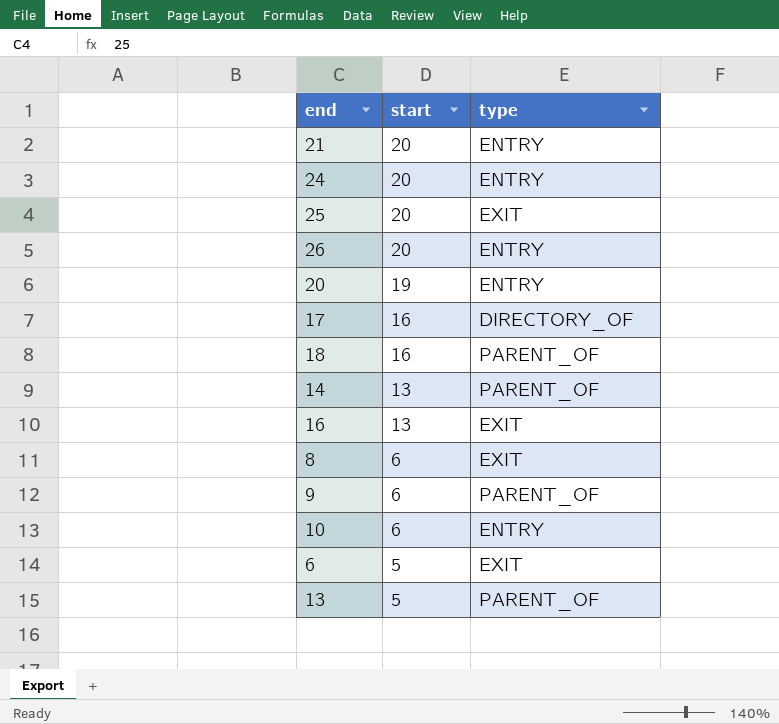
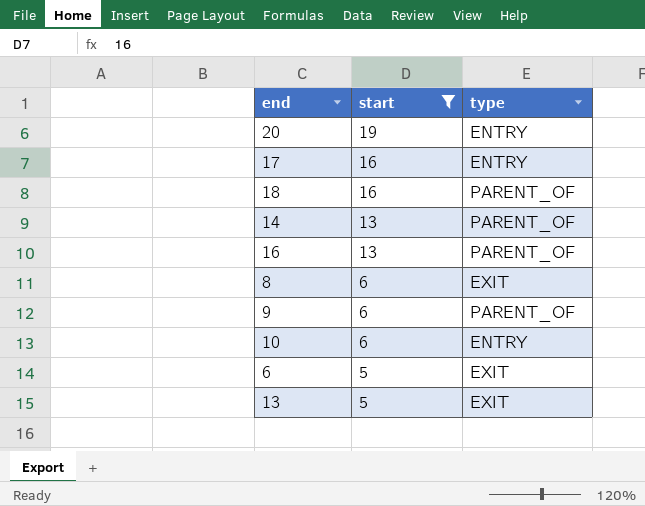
filter: none -> start != 20
17 | type: DIRECTORY_OF -> ENTRY
16 | type: EXIT -> PARENT_OF
13 | type: PARENT_OF -> EXIT

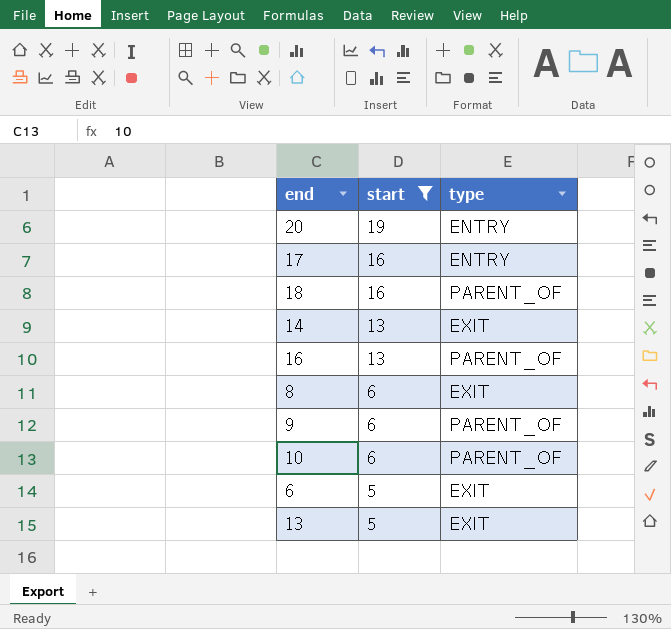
14 | type: PARENT_OF -> EXIT
10 | type: ENTRY -> PARENT_OF

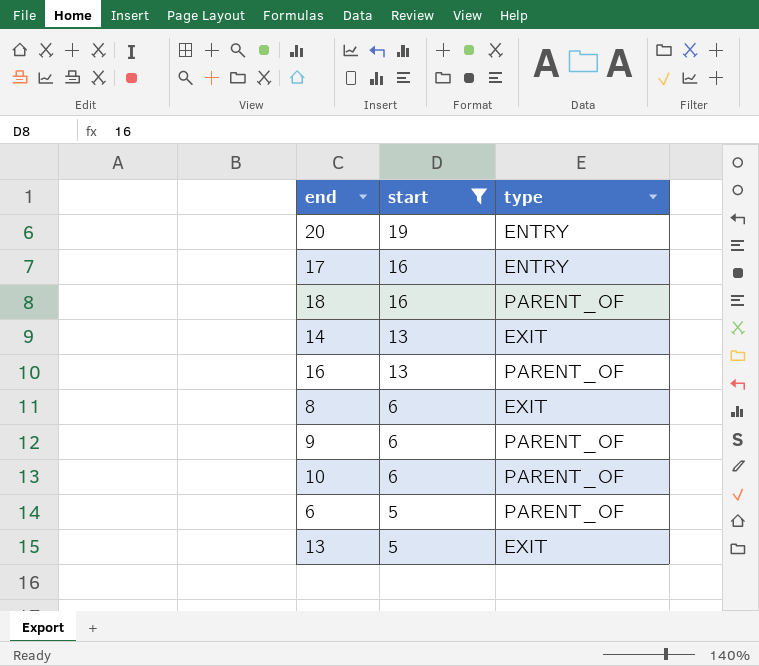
6 | type: EXIT -> PARENT_OF

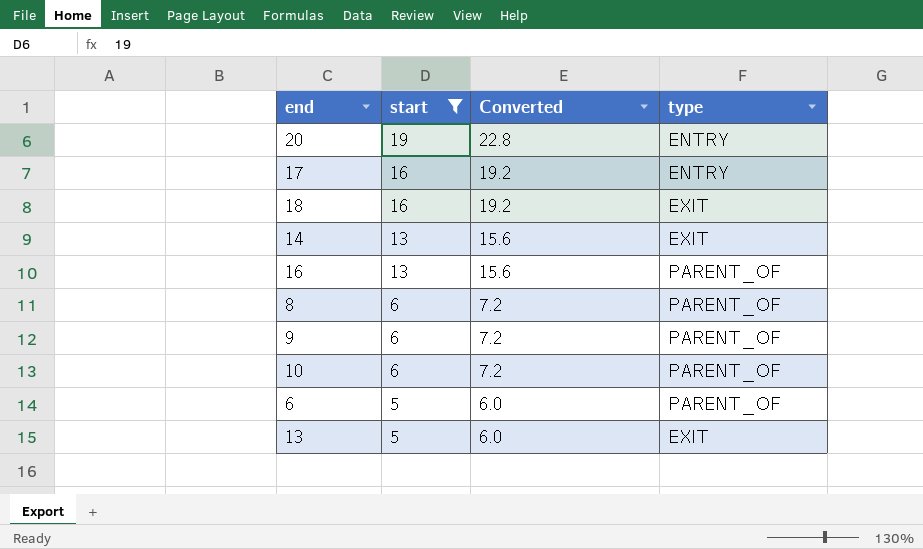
column Converted | formula: none -> [start] * 1.2
18 | type: PARENT_OF -> EXIT
8 | type: EXIT -> PARENT_OF

